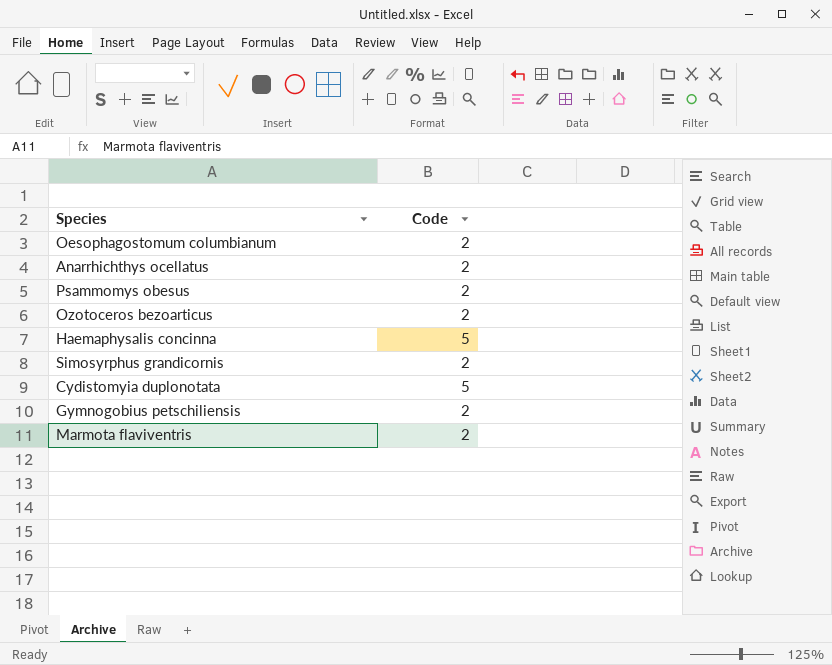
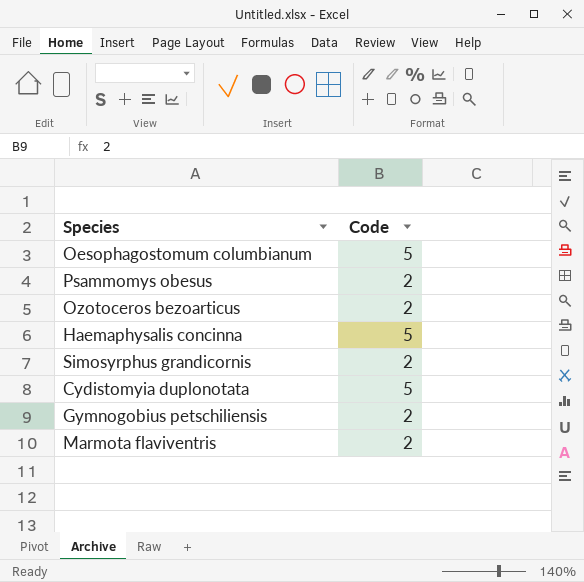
row Anarrhichthys ocellatus: 2 -> none
Oesophagostomum columbianum | Code: 2 -> 5

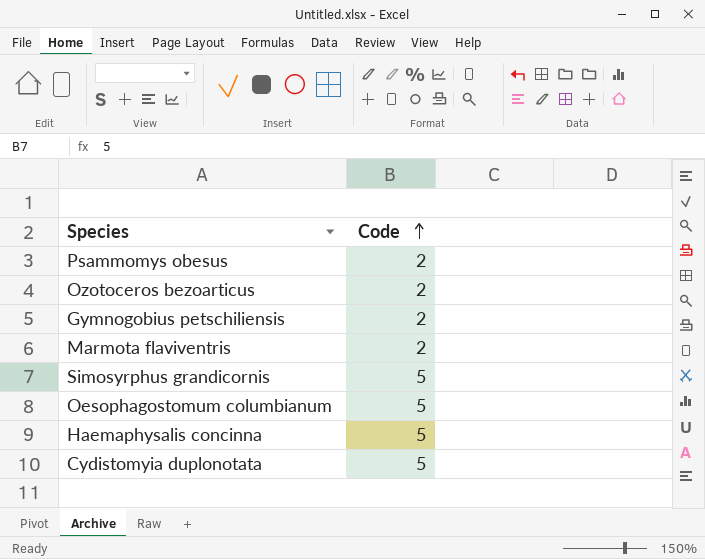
row order: none -> Code ascending
Simosyrphus grandicornis | Code: 2 -> 5

